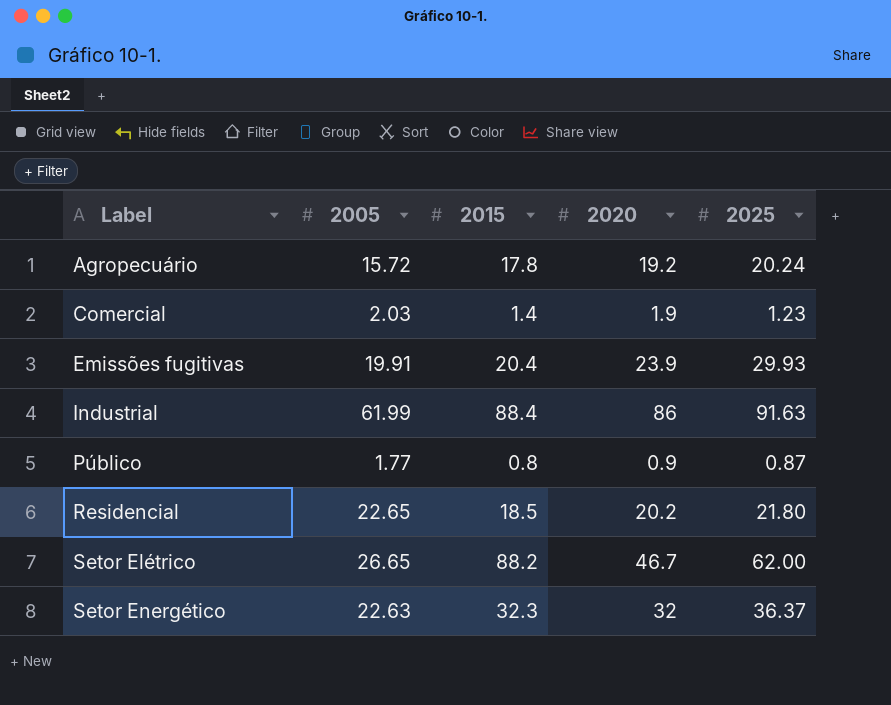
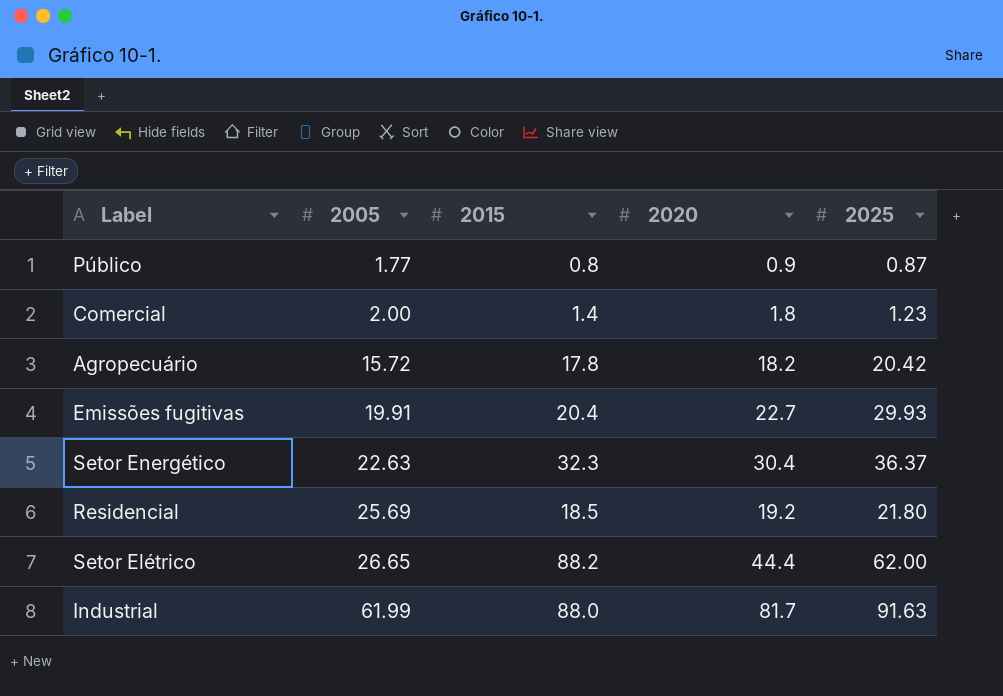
row order: Label ascending -> 2005 ascending
Comercial | 2005: 2.03 -> 2.00
Comercial | 2020: 1.9 -> 1.8
Agropecuário | 2020: 19.2 -> 18.2
Agropecuário | 2025: 20.24 -> 20.42
Emissões fugitivas | 2020: 23.9 -> 22.7
Setor Energético | 2020: 32 -> 30.4
Residencial | 2005: 22.65 -> 25.69
Residencial | 2020: 20.2 -> 19.2
Setor Elétrico | 2020: 46.7 -> 44.4
Industrial | 2015: 88.4 -> 88.0
Industrial | 2020: 86 -> 81.7

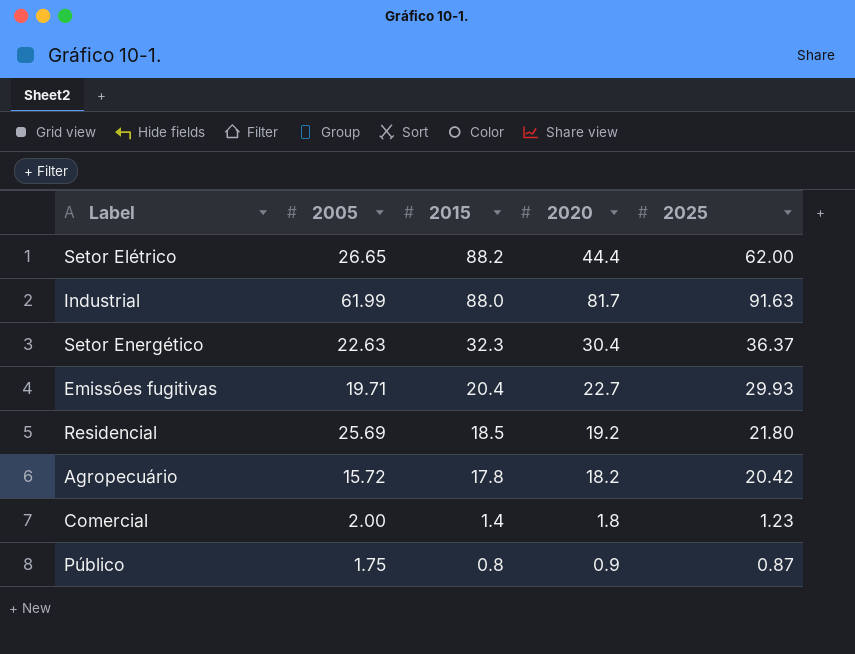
row order: 2005 ascending -> 2015 descending
Emissões fugitivas | 2005: 19.91 -> 19.71
Público | 2005: 1.77 -> 1.75

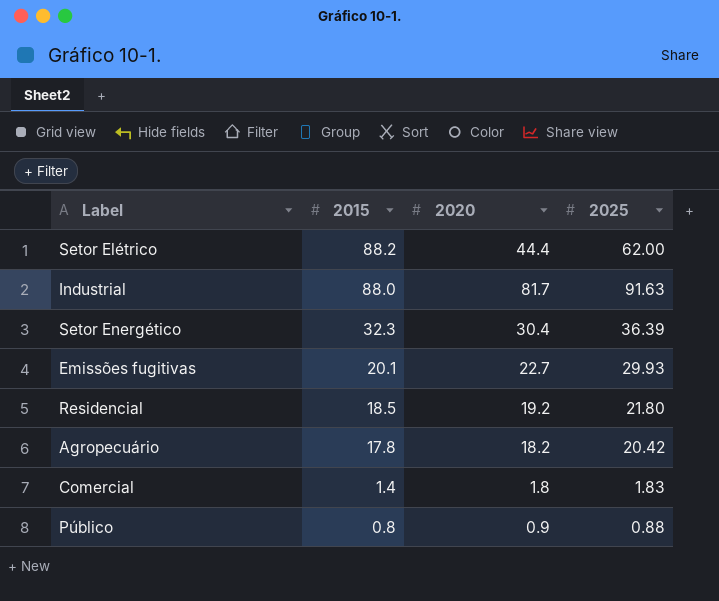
column 2005 | position: 2 -> none
Setor Energético | 2025: 36.37 -> 36.39
Emissões fugitivas | 2015: 20.4 -> 20.1
Comercial | 2025: 1.23 -> 1.83
Público | 2025: 0.87 -> 0.88

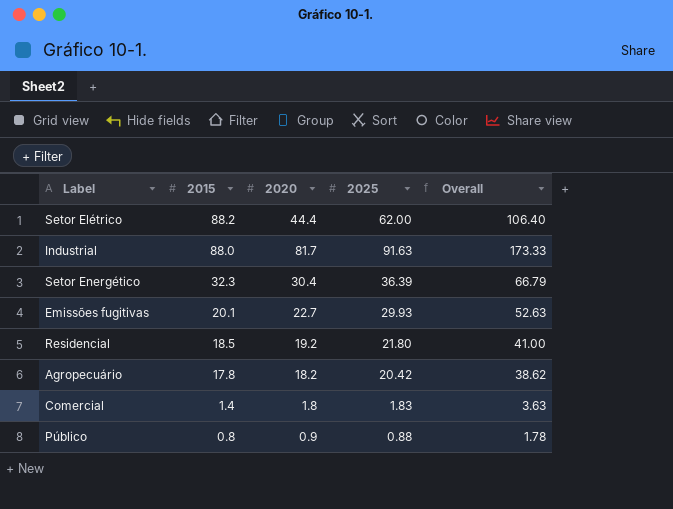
column Overall | formula: none -> [2020] + [2025]

